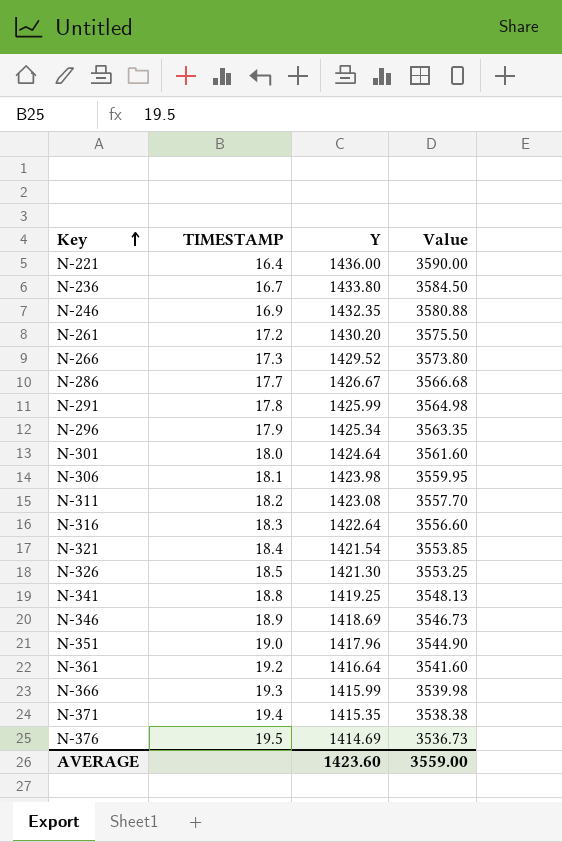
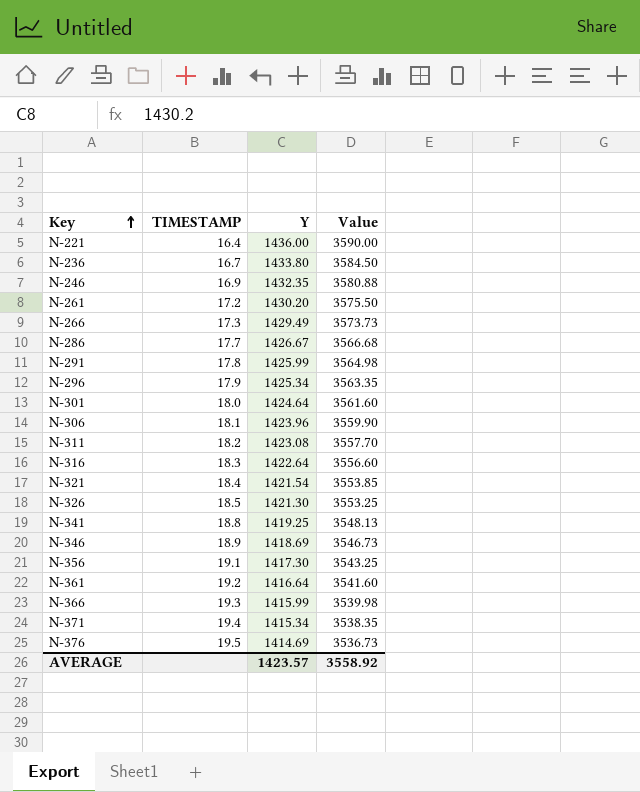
row N-351: 19.0 | 1417.96 | 3544.90 -> none
N-266 | Y: 1429.52 -> 1429.49
N-266 | Value: 3573.80 -> 3573.73
N-306 | Y: 1423.98 -> 1423.96
N-306 | Value: 3559.95 -> 3559.90
row N-356: none -> 19.1 | 1417.30 | 3543.25
N-371 | Y: 1415.35 -> 1415.34
N-371 | Value: 3538.38 -> 3538.35
AVERAGE | Y: 1423.60 -> 1423.57
AVERAGE | Value: 3559.00 -> 3558.92

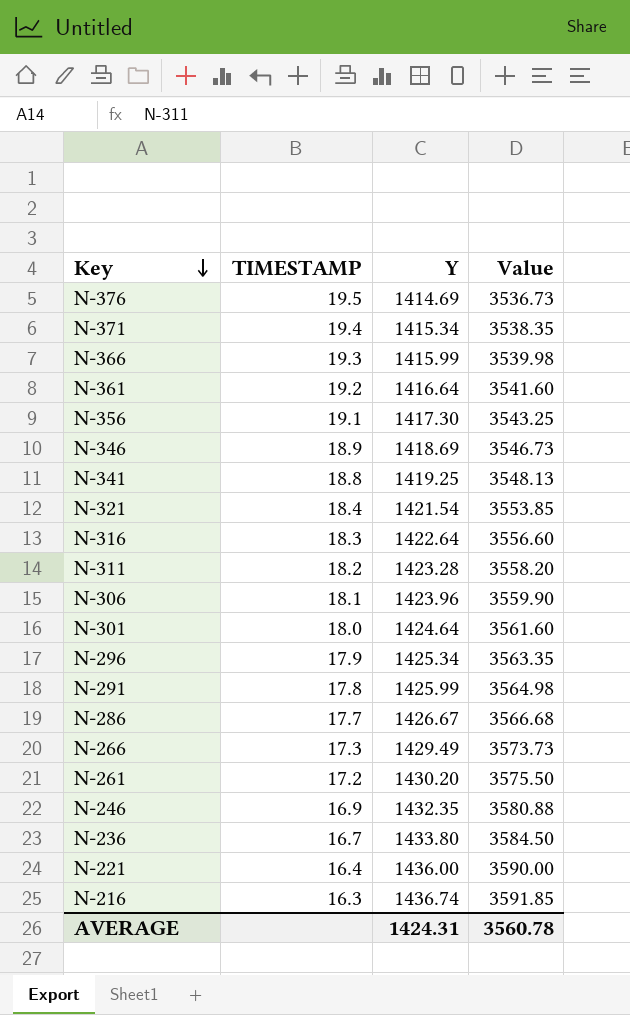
row order: Key ascending -> Key descending
row N-326: 18.5 | 1421.30 | 3553.25 -> none
N-311 | Y: 1423.08 -> 1423.28
N-311 | Value: 3557.70 -> 3558.20
row N-216: none -> 16.3 | 1436.74 | 3591.85
AVERAGE | Y: 1423.57 -> 1424.31
AVERAGE | Value: 3558.92 -> 3560.78

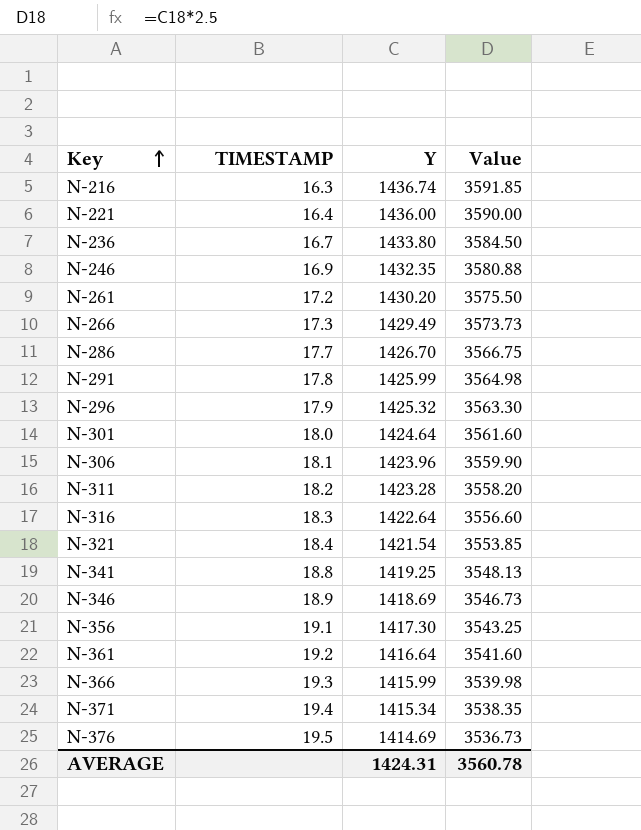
row order: Key descending -> Key ascending
N-286 | Y: 1426.67 -> 1426.70
N-286 | Value: 3566.68 -> 3566.75
N-296 | Y: 1425.34 -> 1425.32
N-296 | Value: 3563.35 -> 3563.30

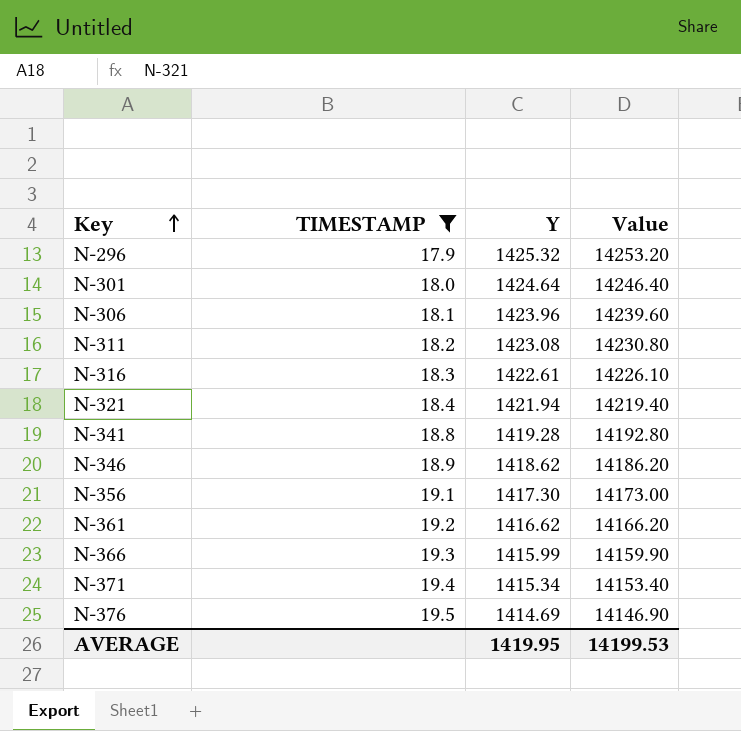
filter: none -> TIMESTAMP >= 17.9
column Value | formula: [Y] * 2.5 -> [Y] * 10
N-311 | Y: 1423.28 -> 1423.08
N-316 | Y: 1422.64 -> 1422.61
N-321 | Y: 1421.54 -> 1421.94
N-341 | Y: 1419.25 -> 1419.28
N-346 | Y: 1418.69 -> 1418.62
N-361 | Y: 1416.64 -> 1416.62
AVERAGE | Y: 1424.31 -> 1419.95
AVERAGE | Value: 3560.78 -> 14199.53

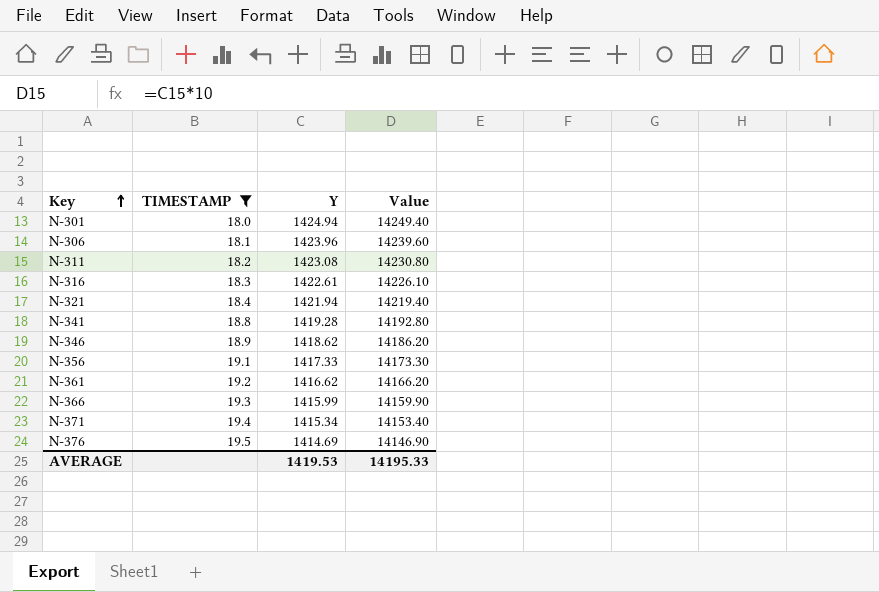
row N-296: 17.9 | 1425.32 | 14253.20 -> none
N-301 | Y: 1424.64 -> 1424.94
N-301 | Value: 14246.40 -> 14249.40
N-356 | Y: 1417.30 -> 1417.33
N-356 | Value: 14173.00 -> 14173.30
AVERAGE | Y: 1419.95 -> 1419.53
AVERAGE | Value: 14199.53 -> 14195.33

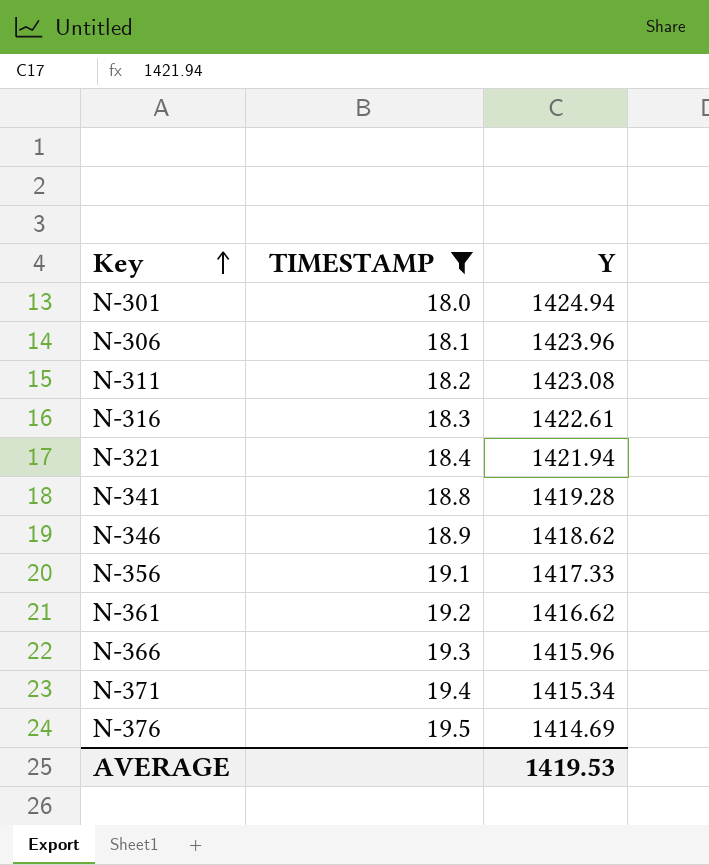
column Value | formula: [Y] * 10 -> none
N-366 | Y: 1415.99 -> 1415.96

